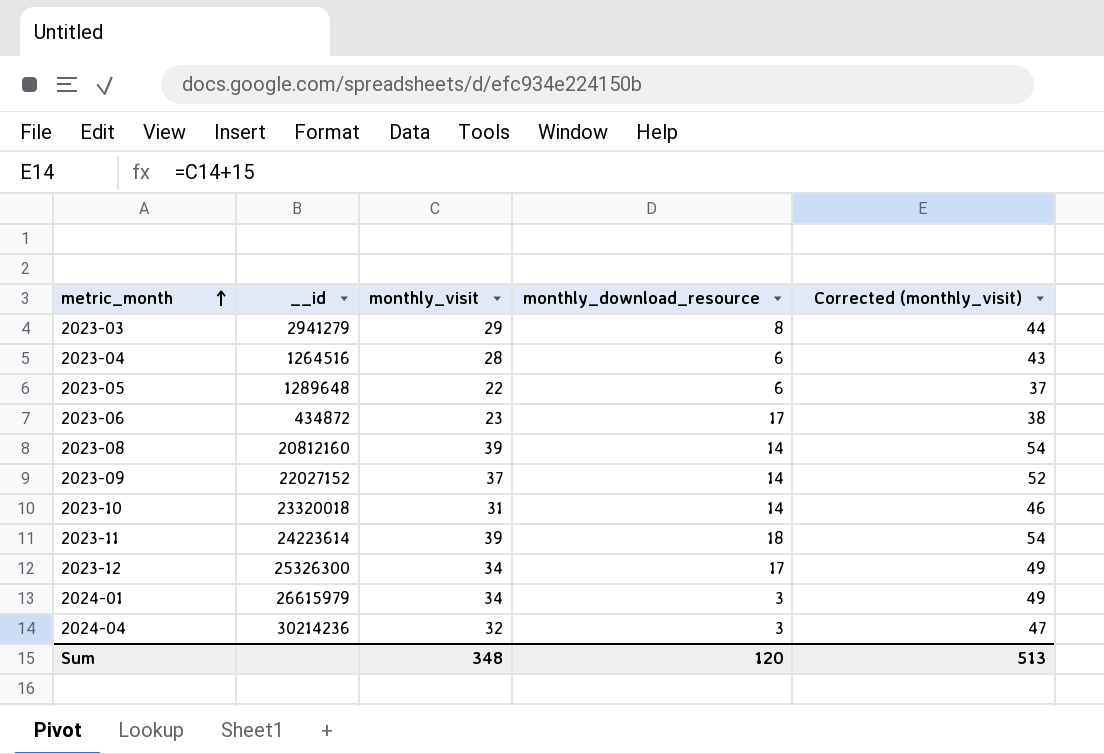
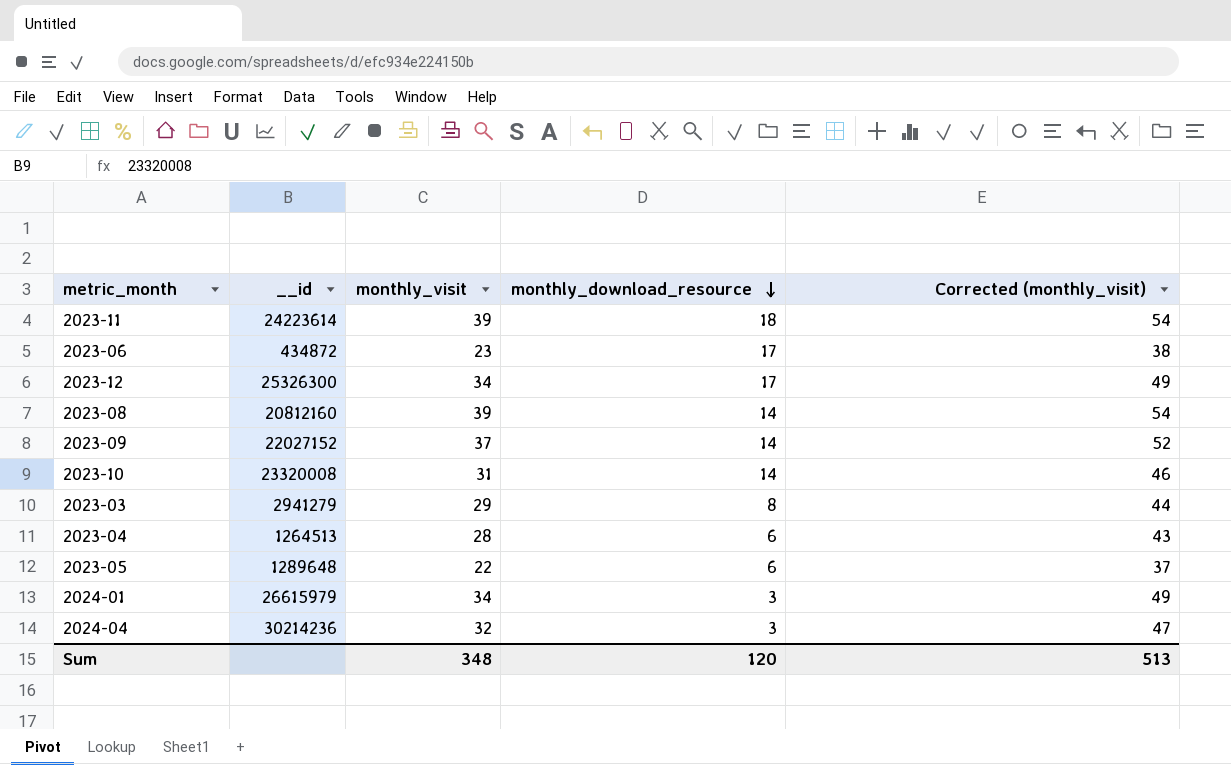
row order: metric_month ascending -> monthly_download_resource descending
2023-10 | __id: 23320018 -> 23320008
2023-04 | __id: 1264516 -> 1264513

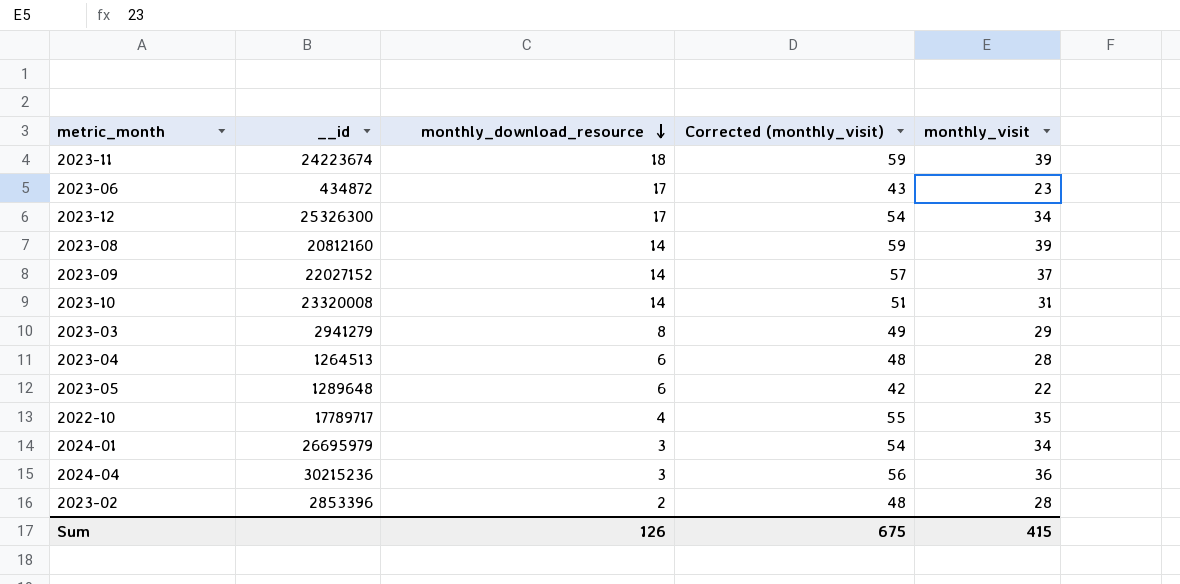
column Corrected (monthly_visit) | formula: [monthly_visit] + 15 -> [monthly_visit] + 20
column monthly_visit | position: 3 -> 5
2023-11 | __id: 24223614 -> 24223674
row 2022-10: none -> 17789717 | 4 | 55 | 35
2024-01 | __id: 26615979 -> 26695979
2024-04 | __id: 30214236 -> 30215236
2024-04 | monthly_visit: 32 -> 36
row 2023-02: none -> 2853396 | 2 | 48 | 28
Sum | monthly_download_resource: 120 -> 126
Sum | Corrected (monthly_visit): 513 -> 675
Sum | monthly_visit: 348 -> 415

